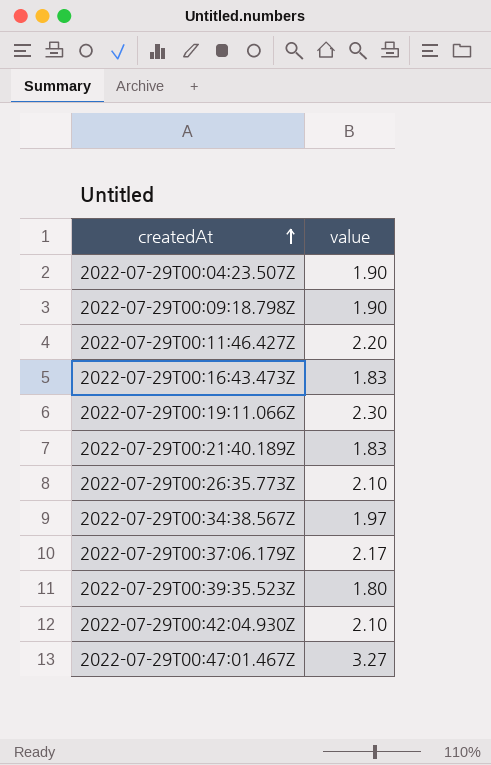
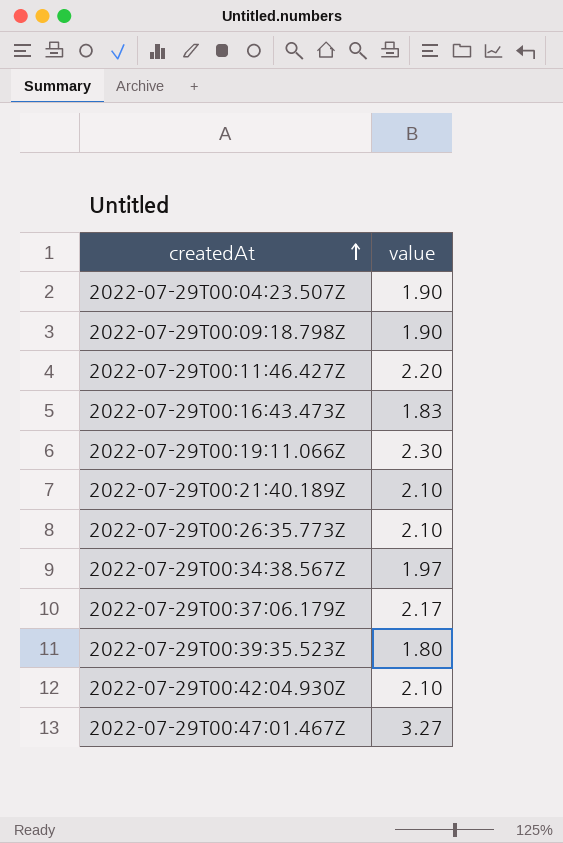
2022-07-29T00:21:40.189Z | value: 1.83 -> 2.10

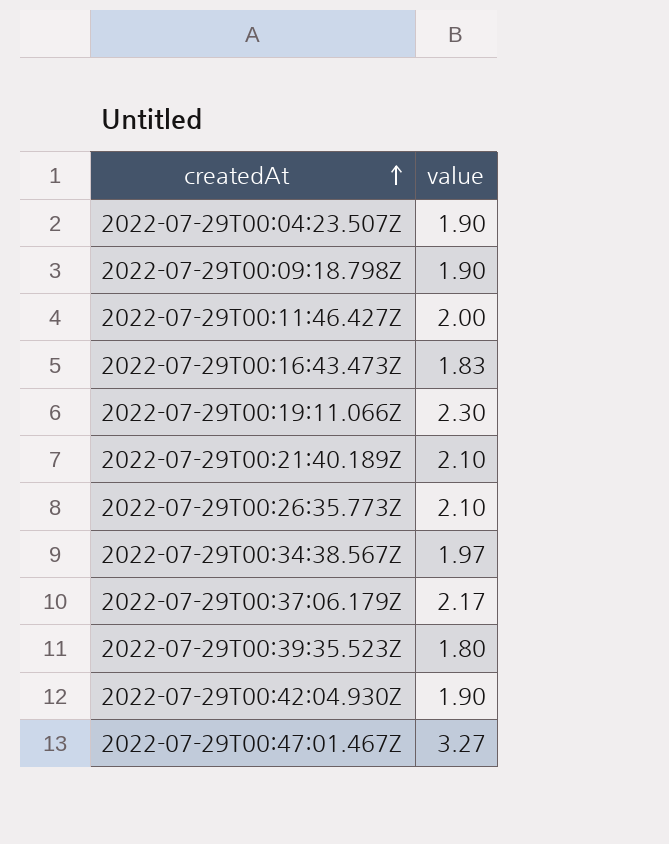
2022-07-29T00:11:46.427Z | value: 2.20 -> 2.00
2022-07-29T00:42:04.930Z | value: 2.10 -> 1.90

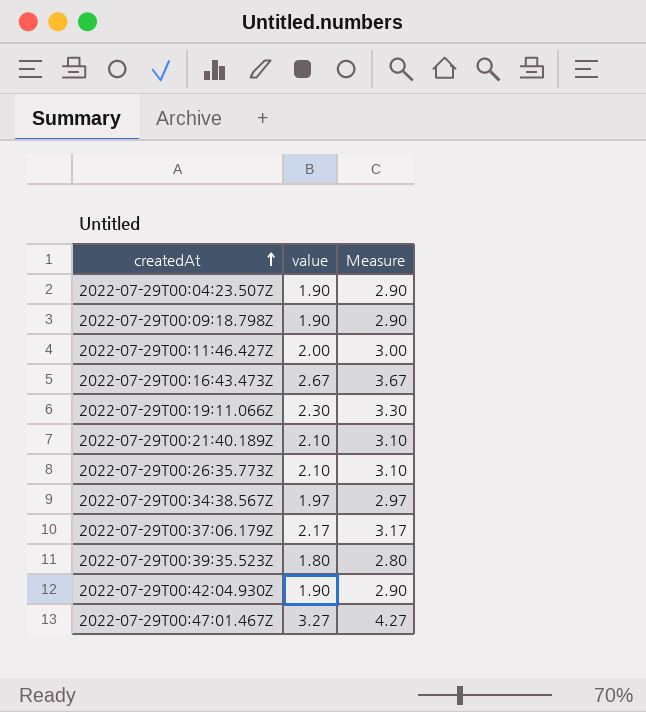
column Measure | formula: none -> [value] + 1
2022-07-29T00:16:43.473Z | value: 1.83 -> 2.67

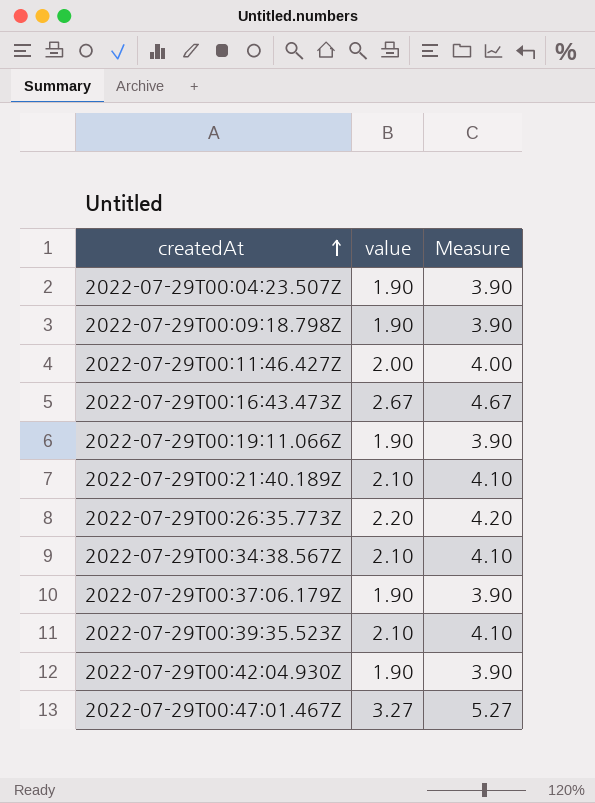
column Measure | formula: [value] + 1 -> [value] + 2
2022-07-29T00:19:11.066Z | value: 2.30 -> 1.90
2022-07-29T00:26:35.773Z | value: 2.10 -> 2.20
2022-07-29T00:34:38.567Z | value: 1.97 -> 2.10
2022-07-29T00:37:06.179Z | value: 2.17 -> 1.90
2022-07-29T00:39:35.523Z | value: 1.80 -> 2.10

